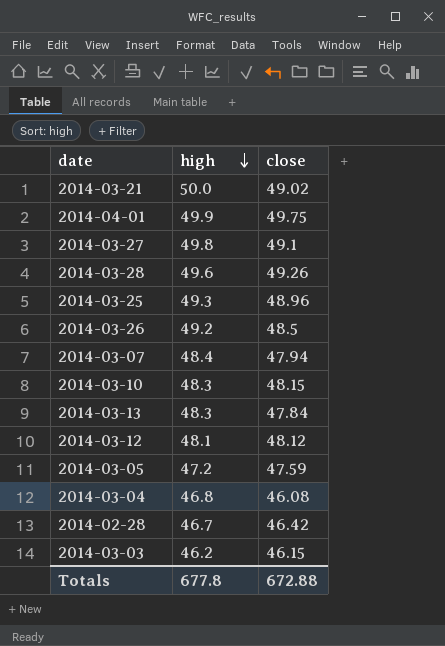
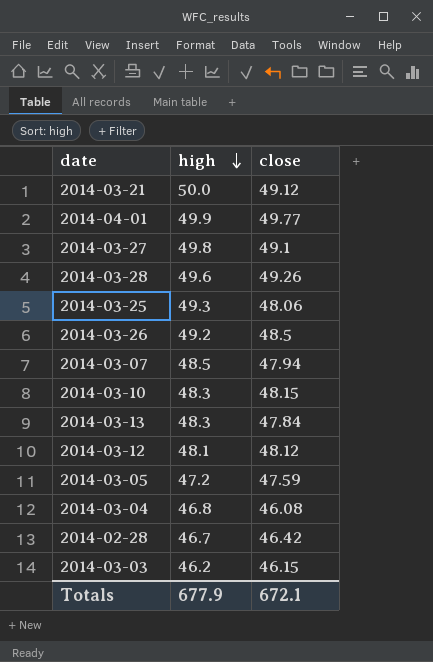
2014-03-21 | close: 49.02 -> 49.12
2014-04-01 | close: 49.75 -> 49.77
2014-03-25 | close: 48.96 -> 48.06
2014-03-07 | high: 48.4 -> 48.5
Totals | high: 677.8 -> 677.9
Totals | close: 672.88 -> 672.1

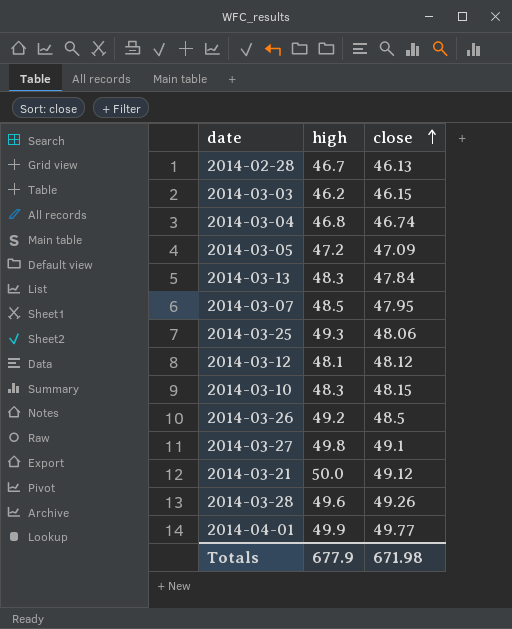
row order: high descending -> close ascending
2014-02-28 | close: 46.42 -> 46.13
2014-03-04 | close: 46.08 -> 46.74
2014-03-05 | close: 47.59 -> 47.09
2014-03-07 | close: 47.94 -> 47.95
Totals | close: 672.1 -> 671.98

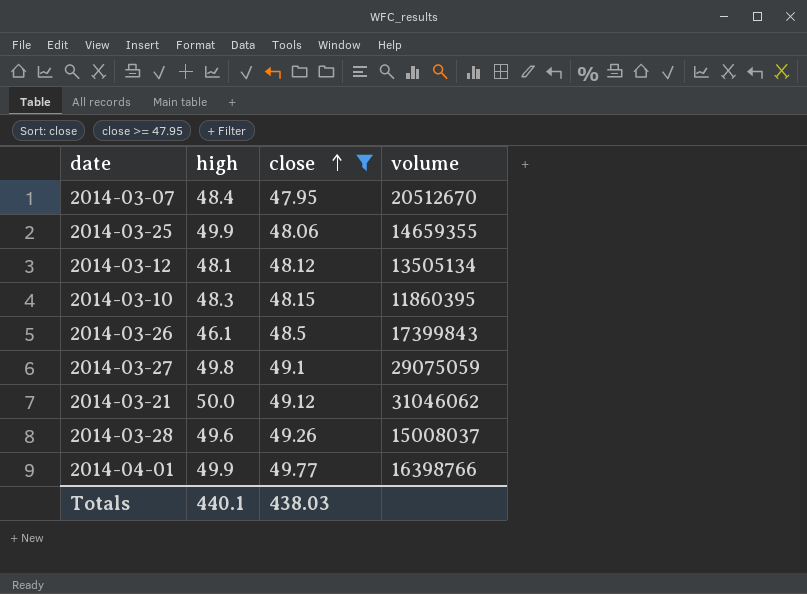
filter: none -> close >= 47.95
column volume | position: none -> 4
2014-03-07 | high: 48.5 -> 48.4
2014-03-25 | high: 49.3 -> 49.9
2014-03-26 | high: 49.2 -> 46.1
Totals | high: 677.9 -> 440.1
Totals | close: 671.98 -> 438.03

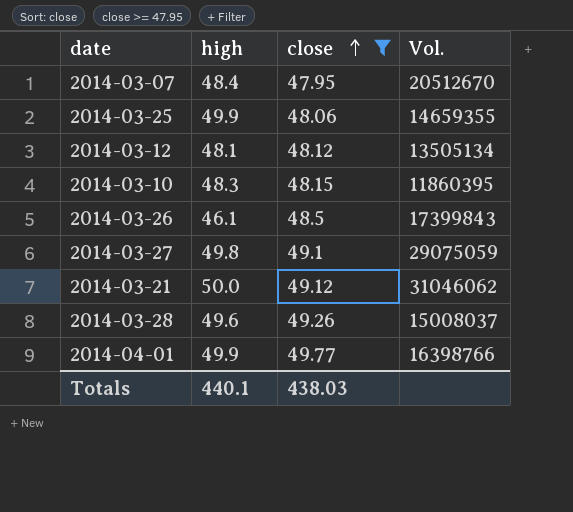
column name: volume -> Vol.

